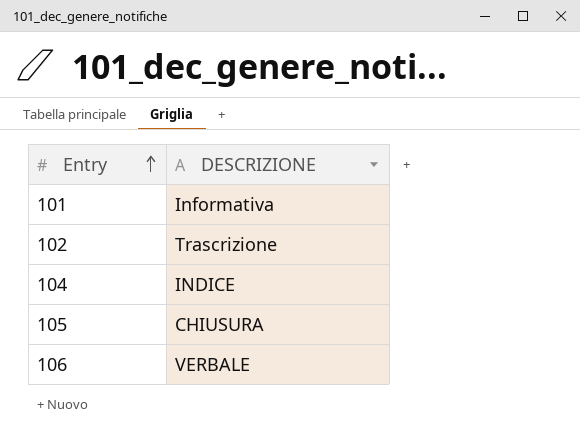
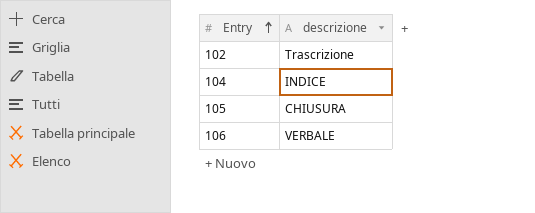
column name: DESCRIZIONE -> descrizione
row 101: Informativa -> none

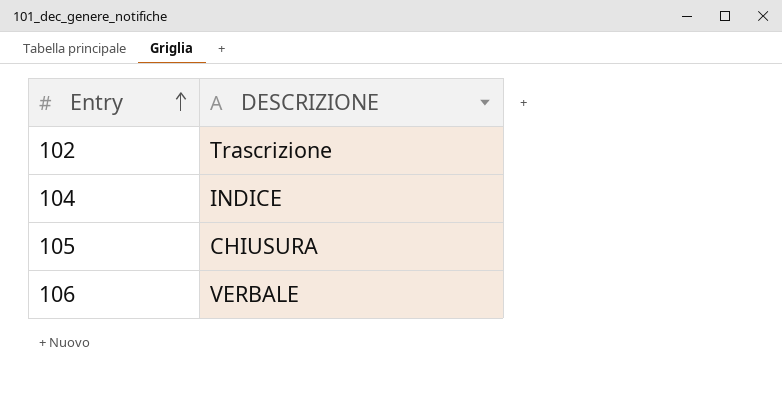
column name: descrizione -> DESCRIZIONE

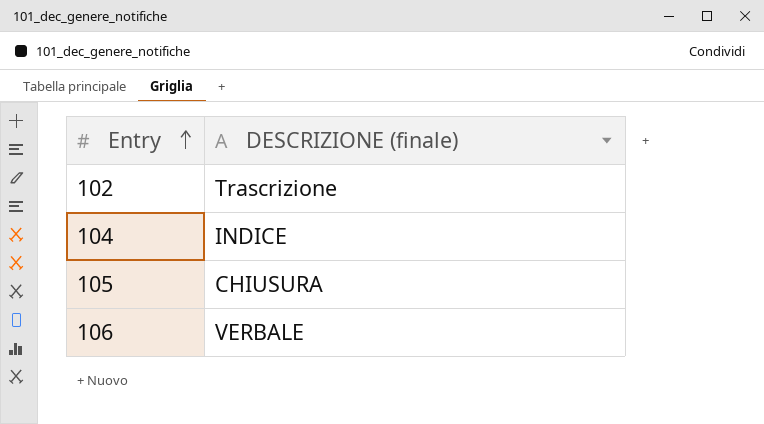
column name: DESCRIZIONE -> DESCRIZIONE (finale)

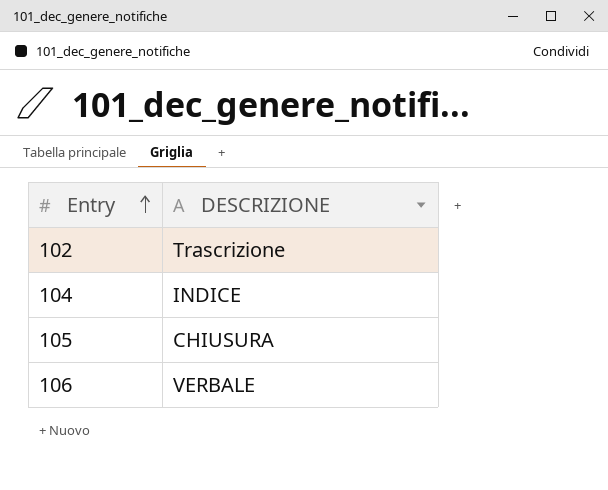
column name: DESCRIZIONE (finale) -> DESCRIZIONE

